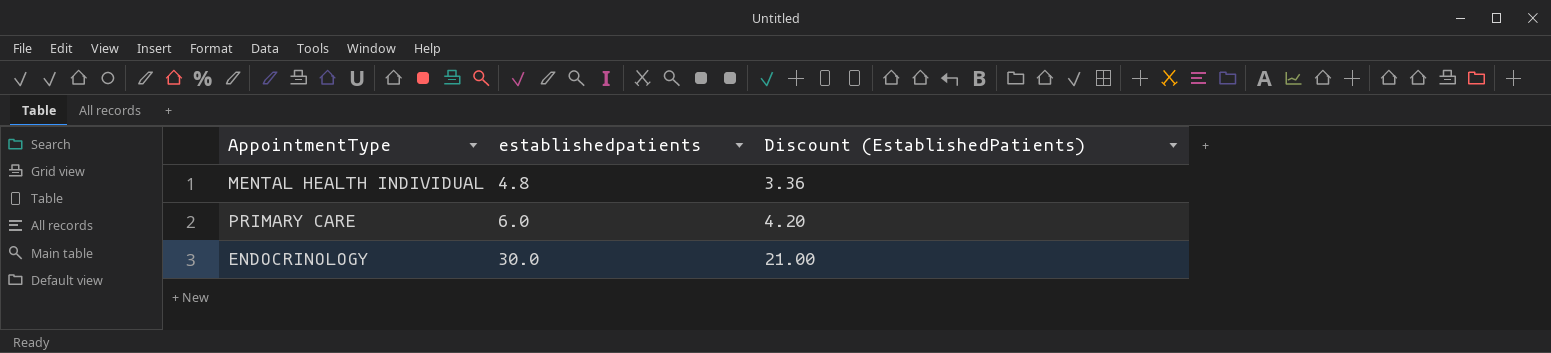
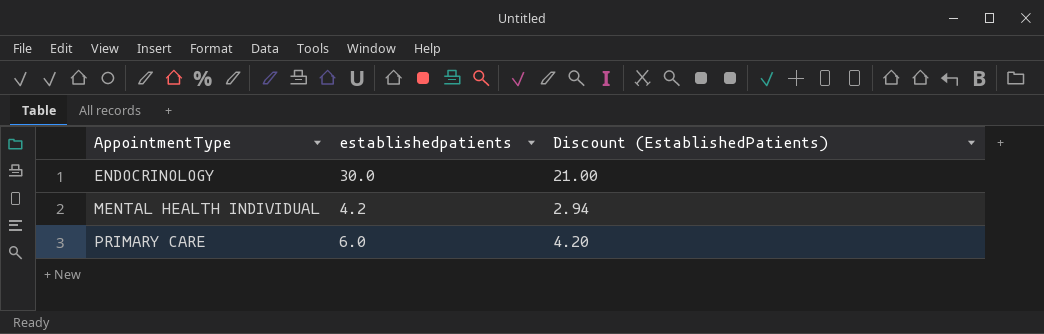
row order: establishedpatients ascending -> AppointmentType ascending
MENTAL HEALTH INDIVIDUAL | establishedpatients: 4.8 -> 4.2
MENTAL HEALTH INDIVIDUAL | Discount (EstablishedPatients): 3.36 -> 2.94

